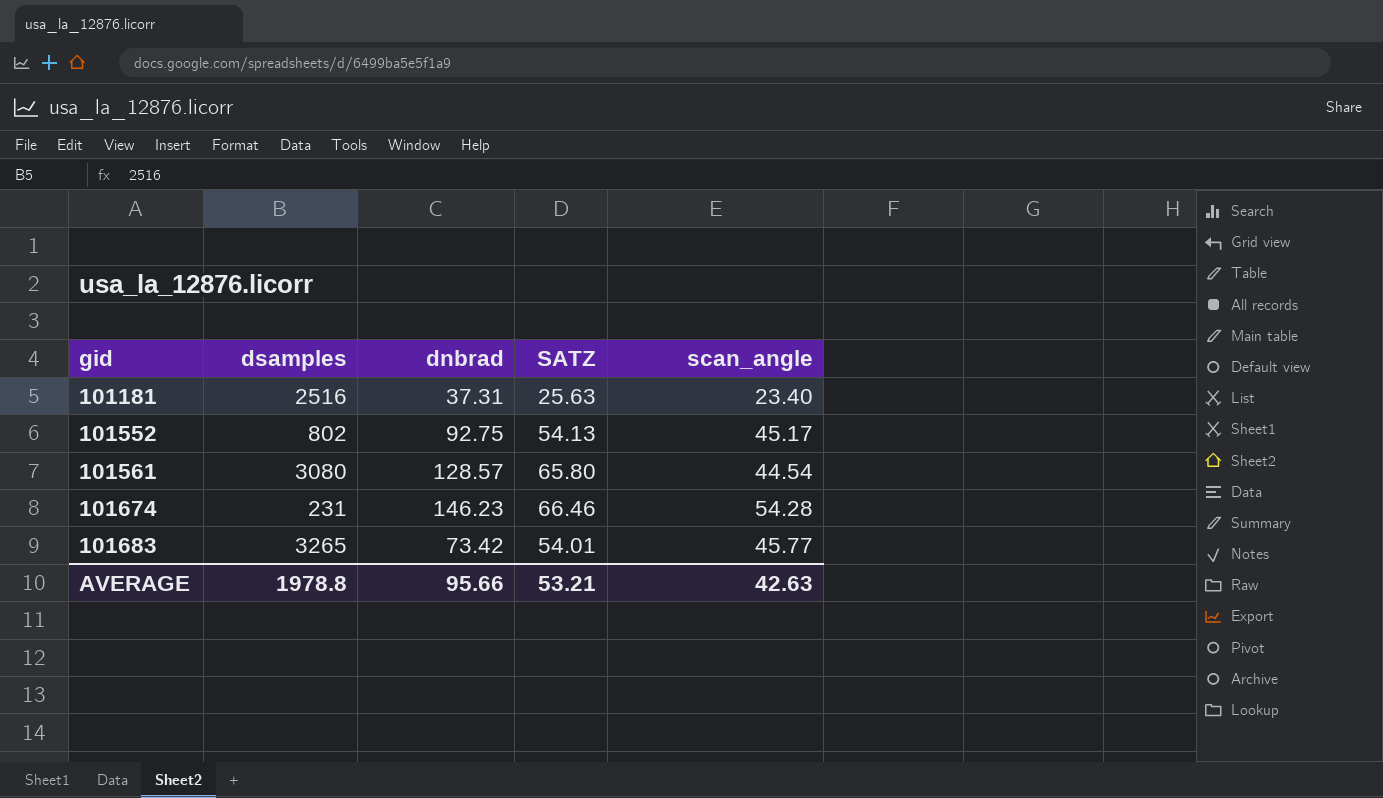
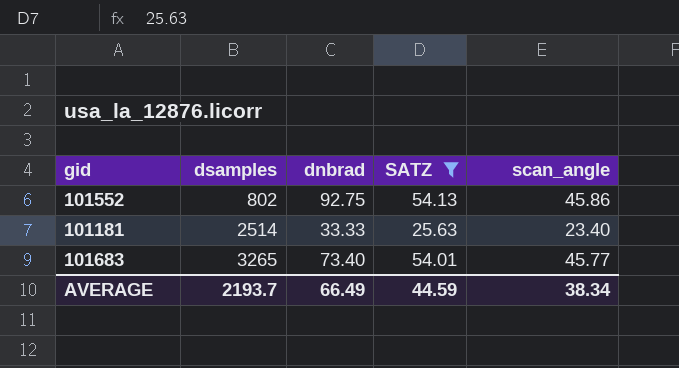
filter: none -> SATZ <= 54.13
row order: gid ascending -> dsamples ascending
101552 | scan_angle: 45.17 -> 45.86
101181 | dsamples: 2516 -> 2514
101181 | dnbrad: 37.31 -> 33.33
101683 | dnbrad: 73.42 -> 73.40
AVERAGE | dsamples: 1978.8 -> 2193.7
AVERAGE | dnbrad: 95.66 -> 66.49
AVERAGE | SATZ: 53.21 -> 44.59
AVERAGE | scan_angle: 42.63 -> 38.34

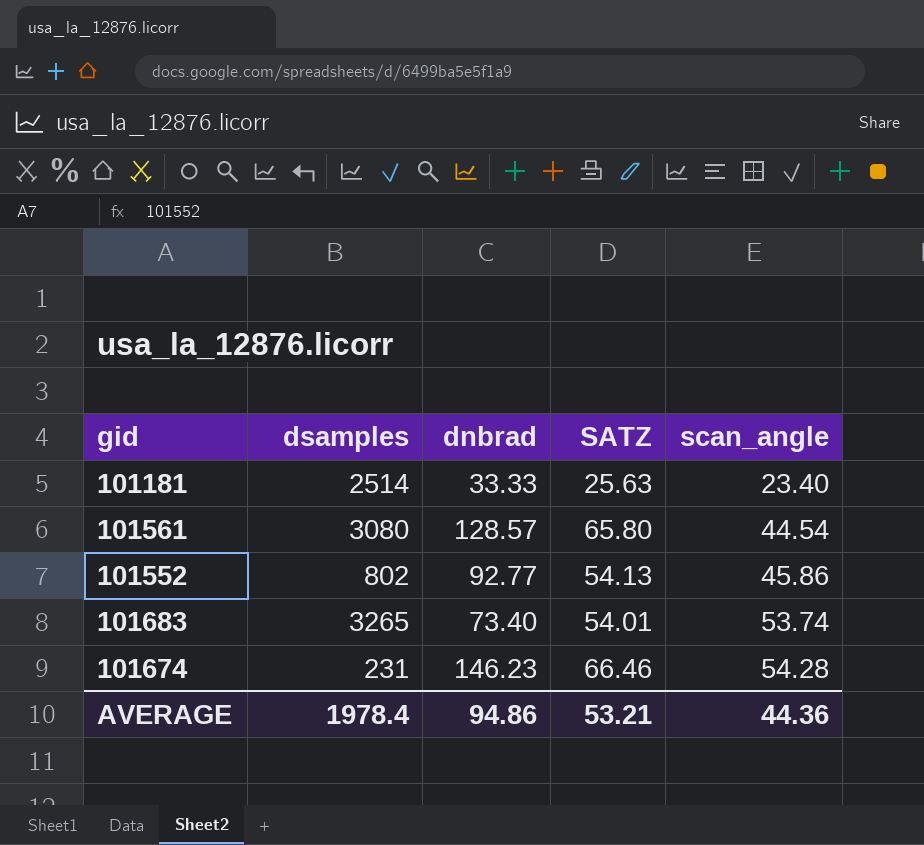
filter: SATZ <= 54.13 -> none
row order: dsamples ascending -> scan_angle ascending
101552 | dnbrad: 92.75 -> 92.77
101683 | scan_angle: 45.77 -> 53.74
AVERAGE | dsamples: 2193.7 -> 1978.4
AVERAGE | dnbrad: 66.49 -> 94.86
AVERAGE | SATZ: 44.59 -> 53.21
AVERAGE | scan_angle: 38.34 -> 44.36

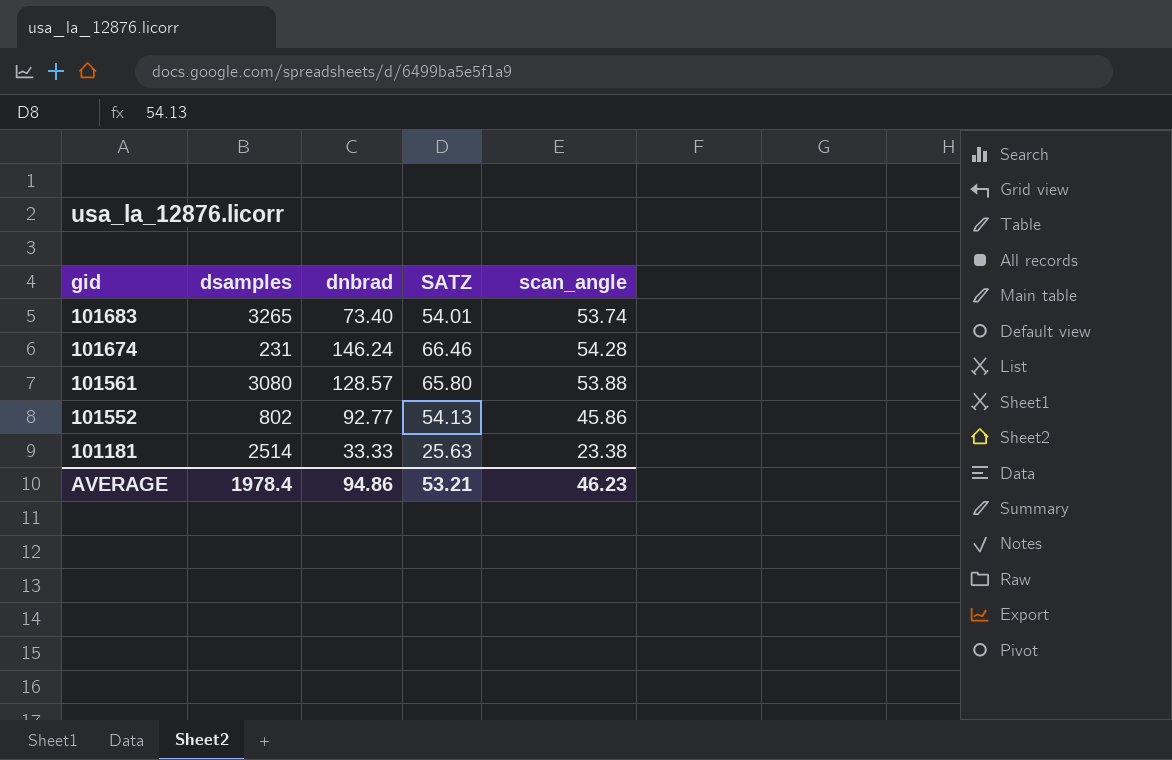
row order: scan_angle ascending -> gid descending
101674 | dnbrad: 146.23 -> 146.24
101561 | scan_angle: 44.54 -> 53.88
101181 | scan_angle: 23.40 -> 23.38
AVERAGE | scan_angle: 44.36 -> 46.23

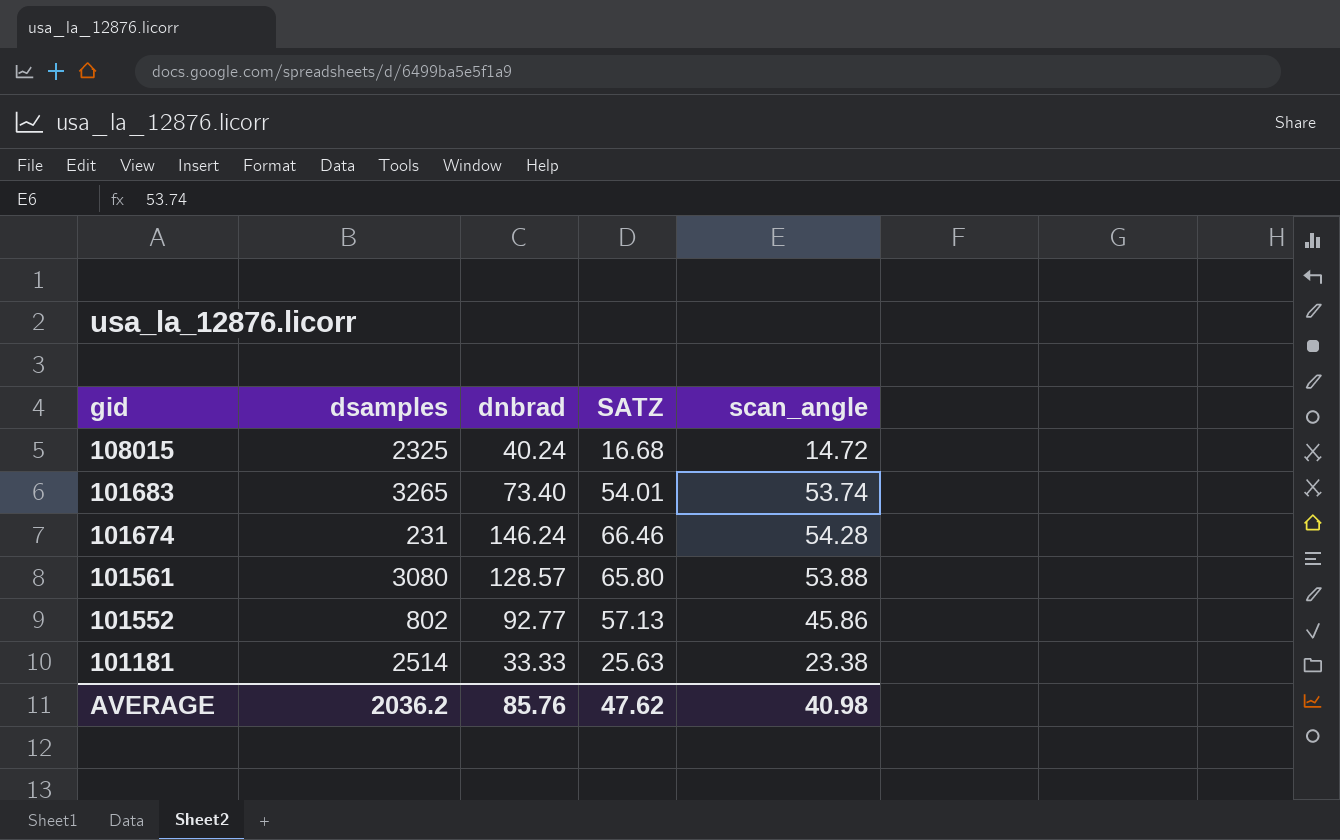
row 108015: none -> 2325 | 40.24 | 16.68 | 14.72
101552 | SATZ: 54.13 -> 57.13
AVERAGE | dsamples: 1978.4 -> 2036.2
AVERAGE | dnbrad: 94.86 -> 85.76
AVERAGE | SATZ: 53.21 -> 47.62
AVERAGE | scan_angle: 46.23 -> 40.98

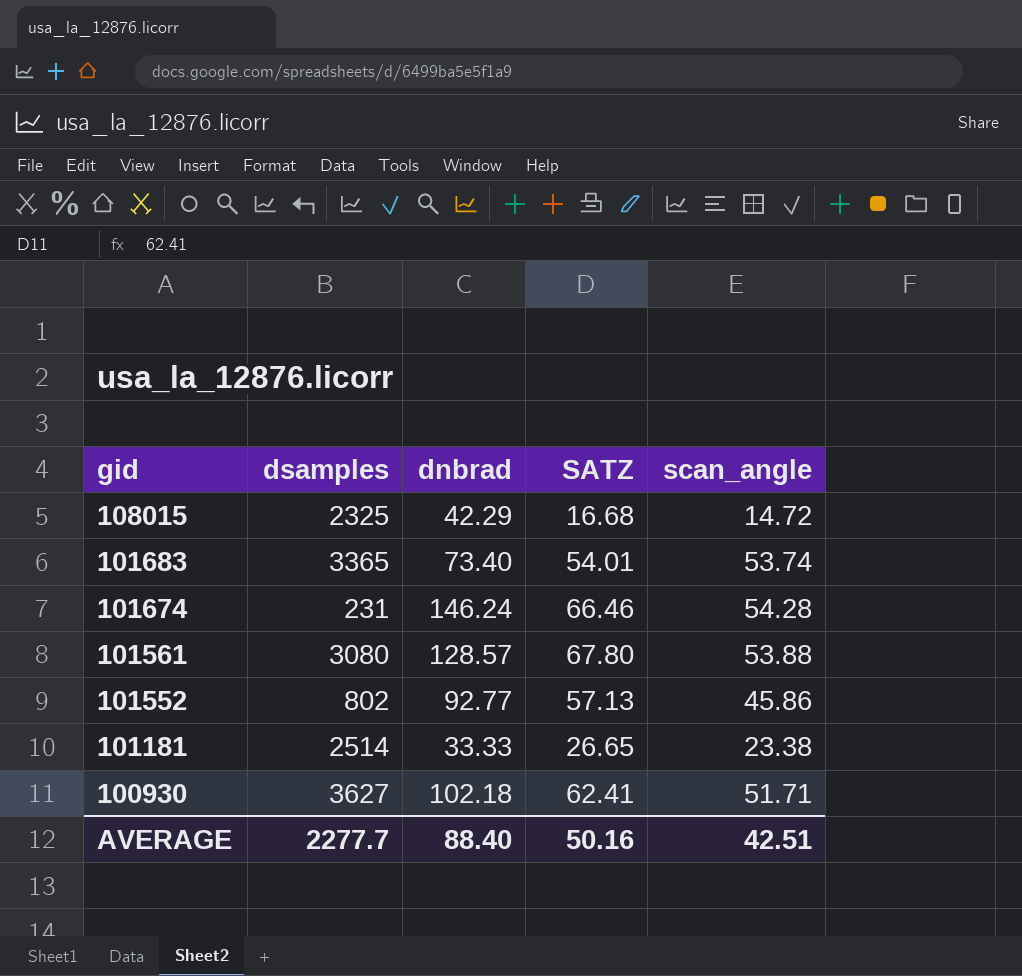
108015 | dnbrad: 40.24 -> 42.29
101683 | dsamples: 3265 -> 3365
101561 | SATZ: 65.80 -> 67.80
101181 | SATZ: 25.63 -> 26.65
row 100930: none -> 3627 | 102.18 | 62.41 | 51.71
AVERAGE | dsamples: 2036.2 -> 2277.7
AVERAGE | dnbrad: 85.76 -> 88.40
AVERAGE | SATZ: 47.62 -> 50.16
AVERAGE | scan_angle: 40.98 -> 42.51

